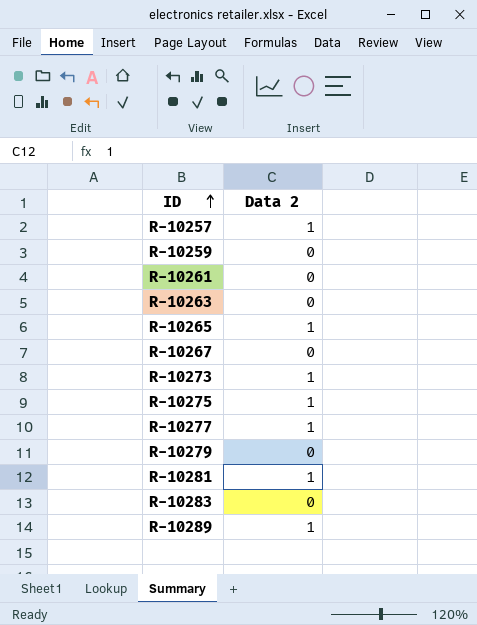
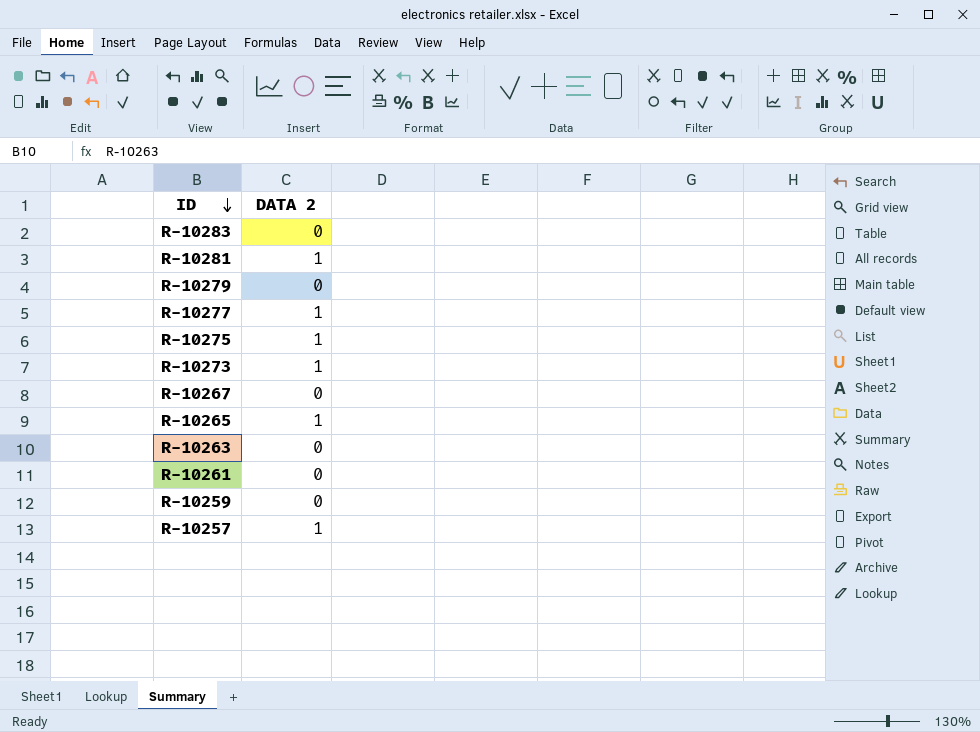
row order: ID ascending -> ID descending
column name: Data 2 -> DATA 2
row R-10289: 1 -> none

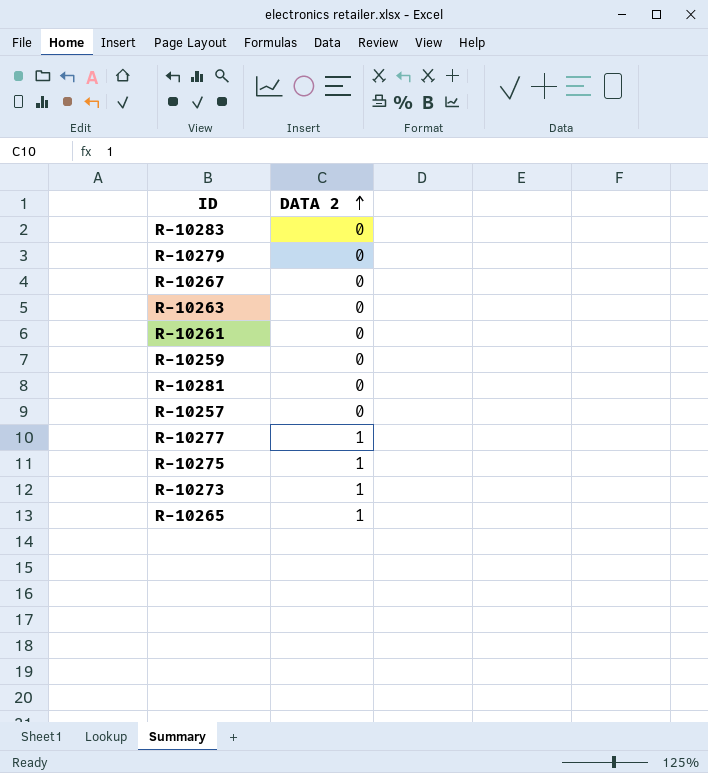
row order: ID descending -> DATA 2 ascending
R-10281 | DATA 2: 1 -> 0
R-10257 | DATA 2: 1 -> 0

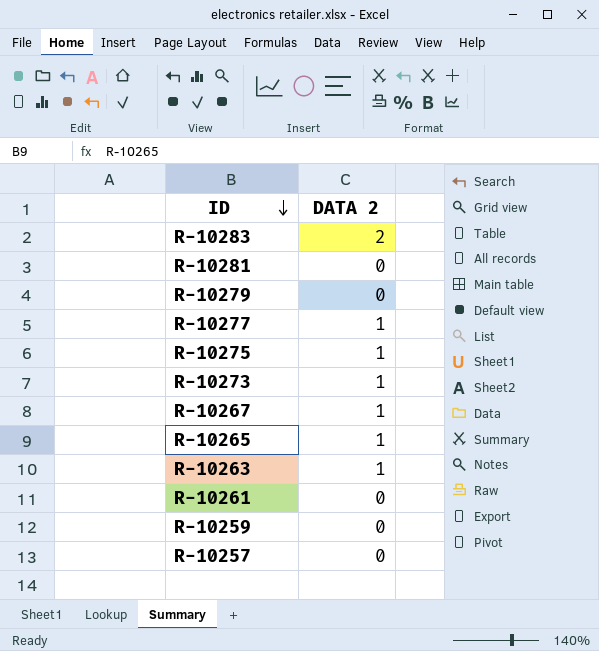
row order: DATA 2 ascending -> ID descending
R-10283 | DATA 2: 0 -> 2
R-10267 | DATA 2: 0 -> 1
R-10263 | DATA 2: 0 -> 1

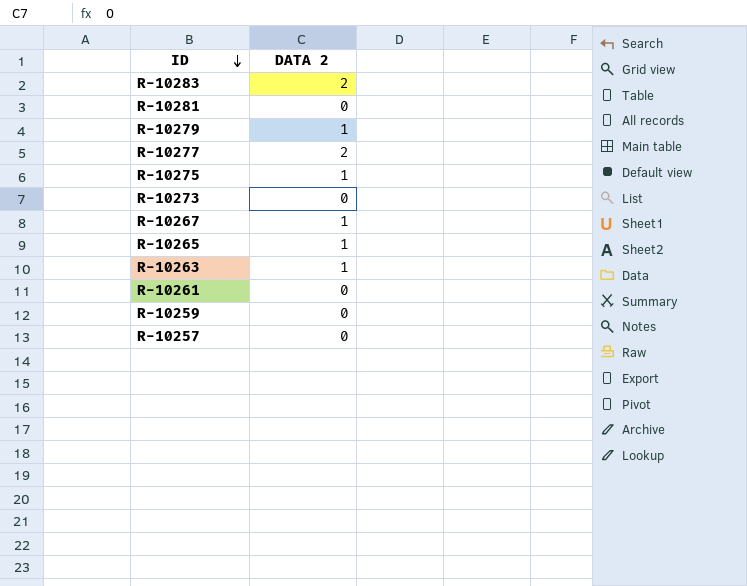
R-10279 | DATA 2: 0 -> 1
R-10277 | DATA 2: 1 -> 2
R-10273 | DATA 2: 1 -> 0

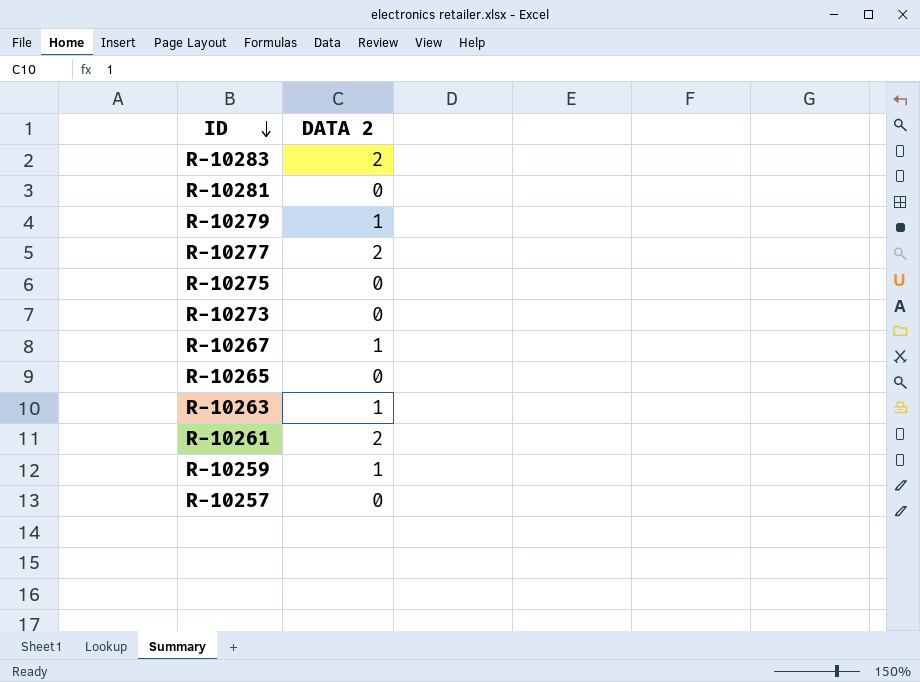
R-10275 | DATA 2: 1 -> 0
R-10265 | DATA 2: 1 -> 0
R-10261 | DATA 2: 0 -> 2
R-10259 | DATA 2: 0 -> 1

